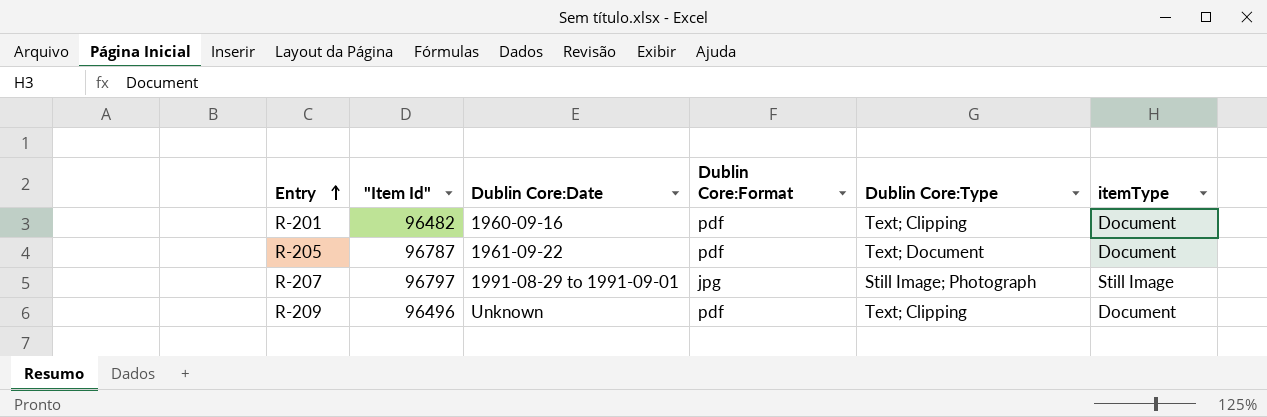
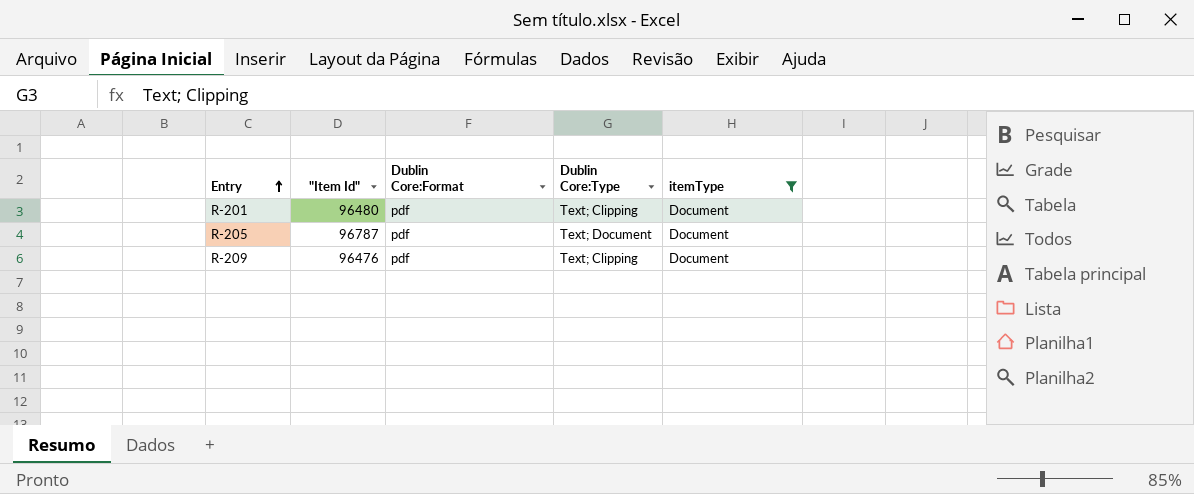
filter: none -> itemType = Document
column Dublin Core:Date | position: 3 -> none
R-201 | "Item Id": 96482 -> 96480
R-209 | "Item Id": 96496 -> 96476

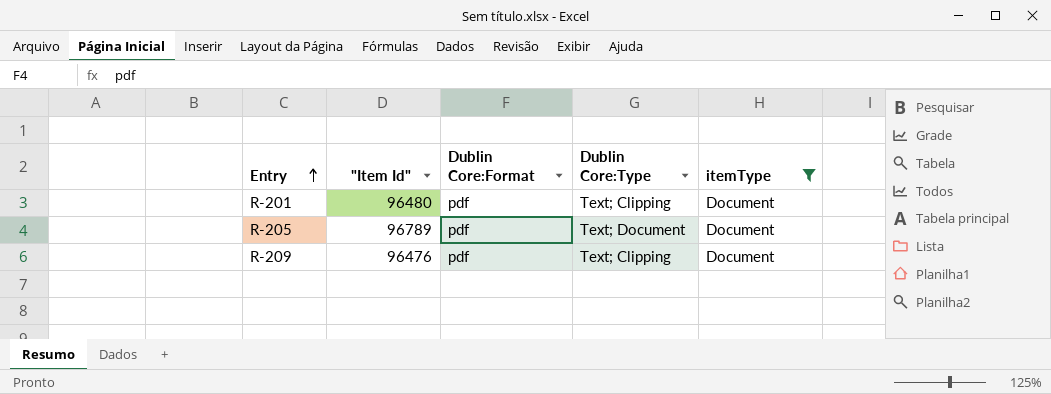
R-205 | "Item Id": 96787 -> 96789

